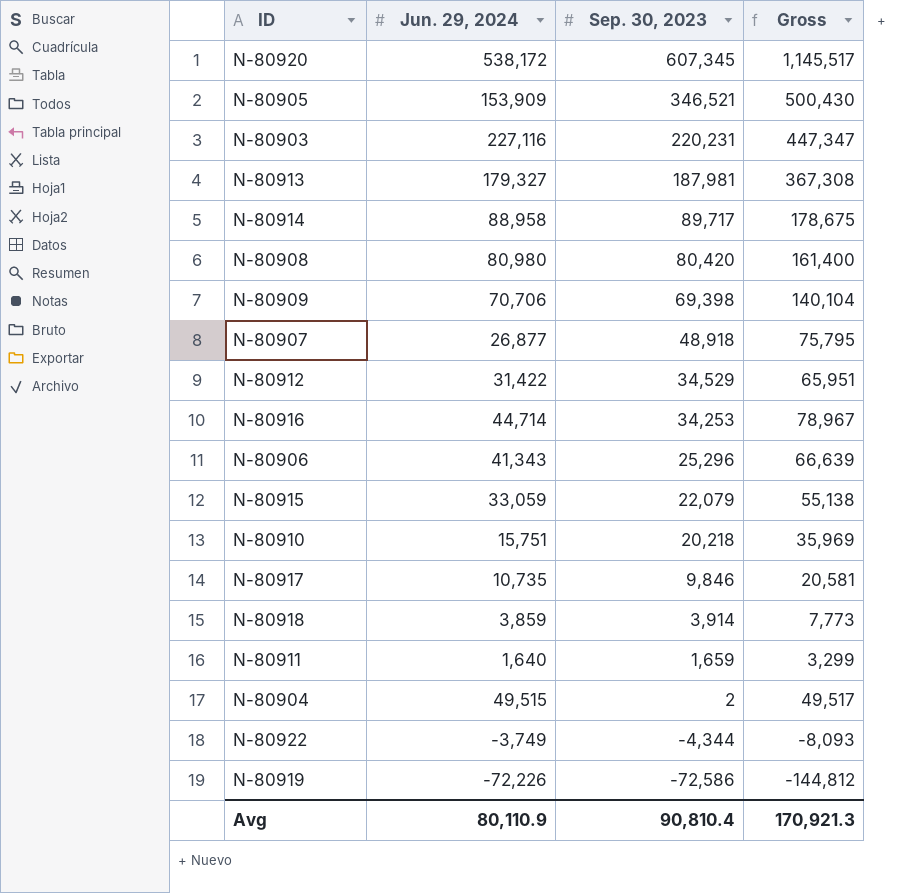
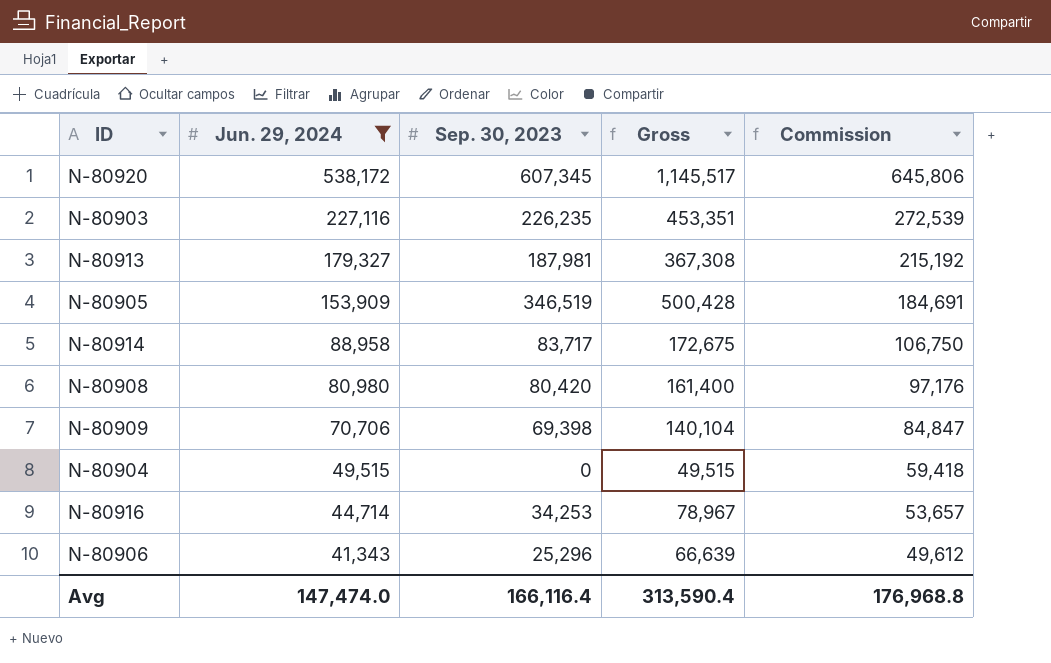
filter: none -> Jun. 29, 2024 >= 41,343
row order: Sep. 30, 2023 descending -> Jun. 29, 2024 descending
column Commission | formula: none -> [Jun. 29, 2024] * 1.2
N-80903 | Sep. 30, 2023: 220,231 -> 226,235
N-80903 | Gross: 447,347 -> 453,351
N-80905 | Sep. 30, 2023: 346,521 -> 346,519
N-80905 | Gross: 500,430 -> 500,428
N-80914 | Sep. 30, 2023: 89,717 -> 83,717
N-80914 | Gross: 178,675 -> 172,675
N-80904 | Sep. 30, 2023: 2 -> 0
N-80904 | Gross: 49,517 -> 49,515
Avg | Jun. 29, 2024: 80,110.9 -> 147,474.0
Avg | Sep. 30, 2023: 90,810.4 -> 166,116.4
Avg | Gross: 170,921.3 -> 313,590.4

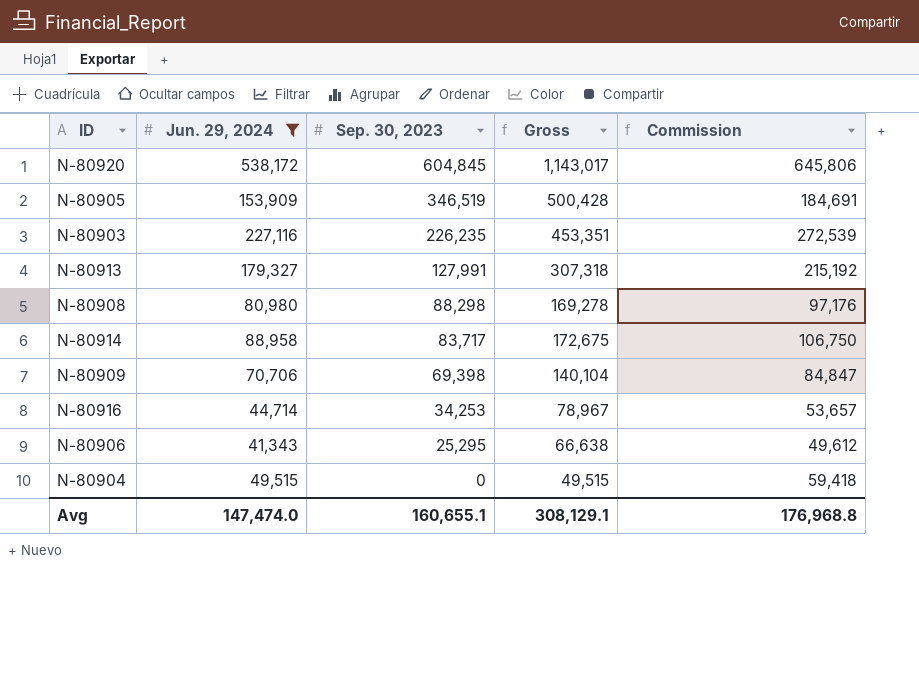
row order: Jun. 29, 2024 descending -> Sep. 30, 2023 descending
N-80920 | Sep. 30, 2023: 607,345 -> 604,845
N-80920 | Gross: 1,145,517 -> 1,143,017
N-80913 | Sep. 30, 2023: 187,981 -> 127,991
N-80913 | Gross: 367,308 -> 307,318
N-80908 | Sep. 30, 2023: 80,420 -> 88,298
N-80908 | Gross: 161,400 -> 169,278
N-80906 | Sep. 30, 2023: 25,296 -> 25,295
N-80906 | Gross: 66,639 -> 66,638
Avg | Sep. 30, 2023: 166,116.4 -> 160,655.1
Avg | Gross: 313,590.4 -> 308,129.1

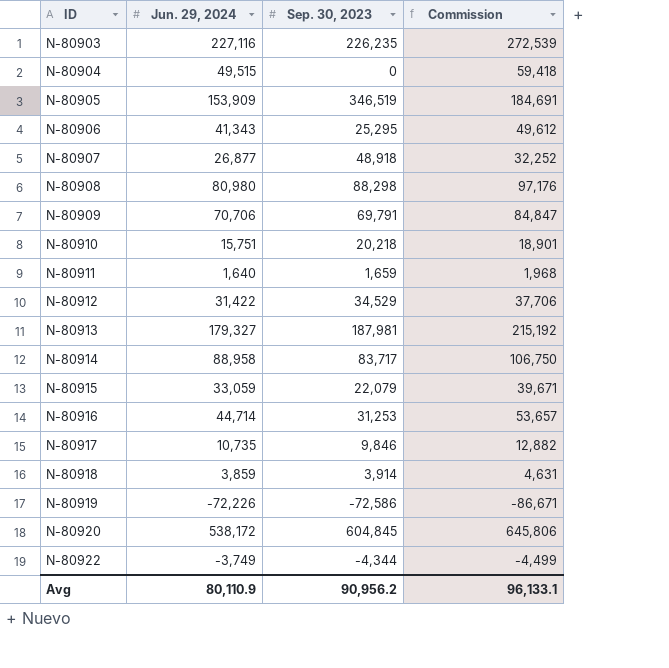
filter: Jun. 29, 2024 >= 41,343 -> none
row order: Sep. 30, 2023 descending -> ID ascending
column Gross | formula: [Jun. 29, 2024] + [Sep. 30, 2023] -> none
N-80909 | Sep. 30, 2023: 69,398 -> 69,791
N-80913 | Sep. 30, 2023: 127,991 -> 187,981
N-80916 | Sep. 30, 2023: 34,253 -> 31,253
Avg | Jun. 29, 2024: 147,474.0 -> 80,110.9
Avg | Sep. 30, 2023: 160,655.1 -> 90,956.2
Avg | Commission: 176,968.8 -> 96,133.1

